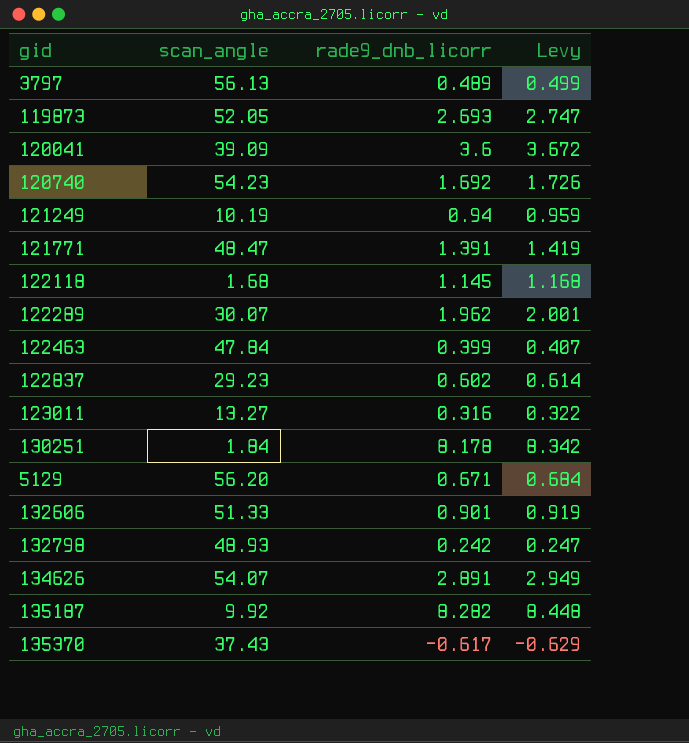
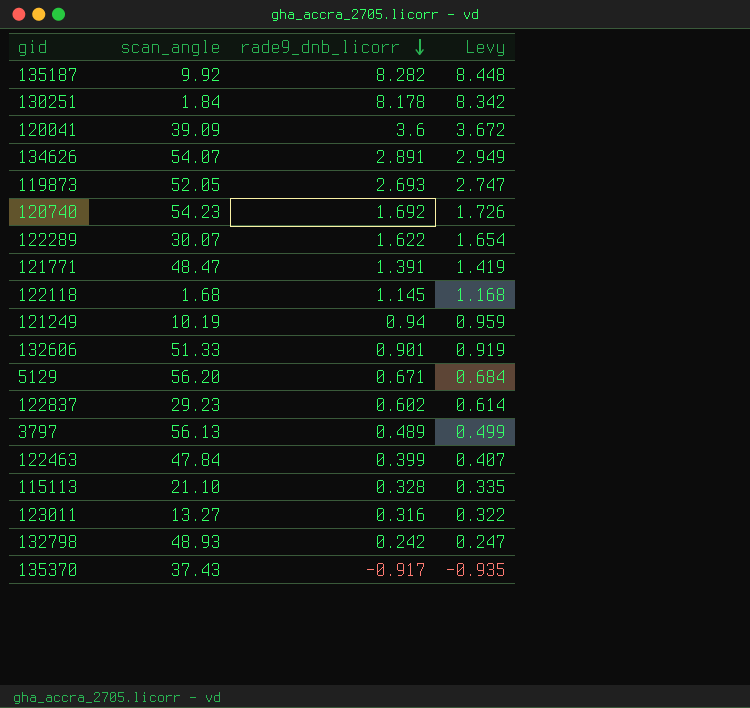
row order: none -> rade9_dnb_licorr descending
122289 | rade9_dnb_licorr: 1.962 -> 1.622
122289 | Levy: 2.001 -> 1.654
row 115113: none -> 21.10 | 0.328 | 0.335
135370 | rade9_dnb_licorr: -0.617 -> -0.917
135370 | Levy: -0.629 -> -0.935

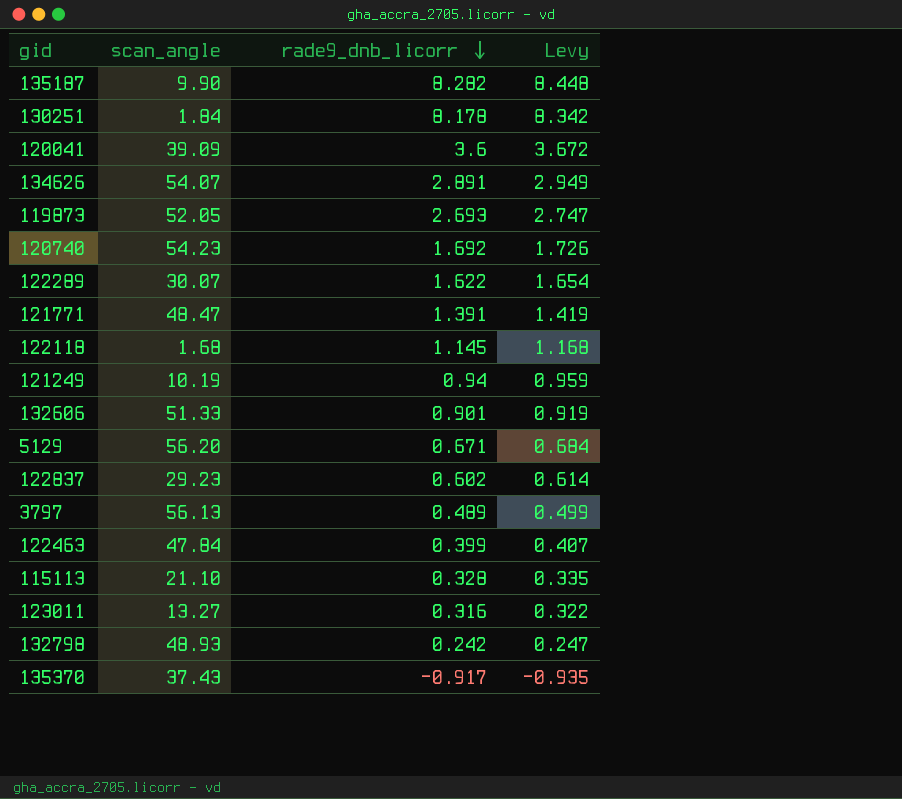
135187 | scan_angle: 9.92 -> 9.90

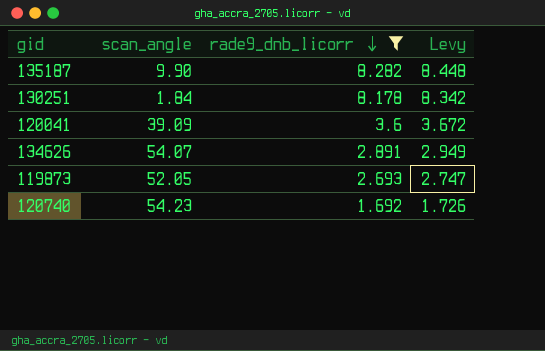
filter: none -> rade9_dnb_licorr >= 1.692

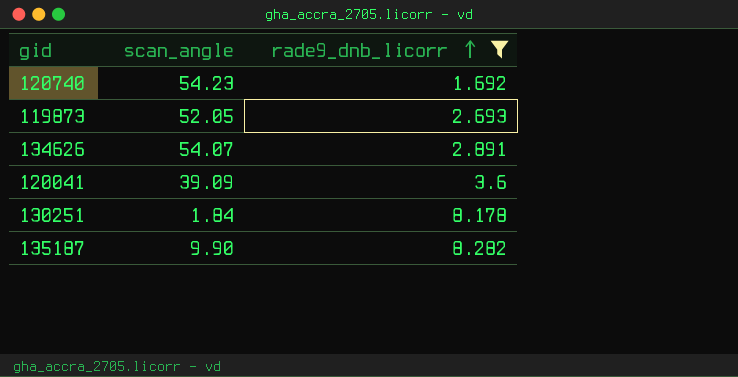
row order: rade9_dnb_licorr descending -> rade9_dnb_licorr ascending
column Levy | formula: [rade9_dnb_licorr] * 1.02 -> none

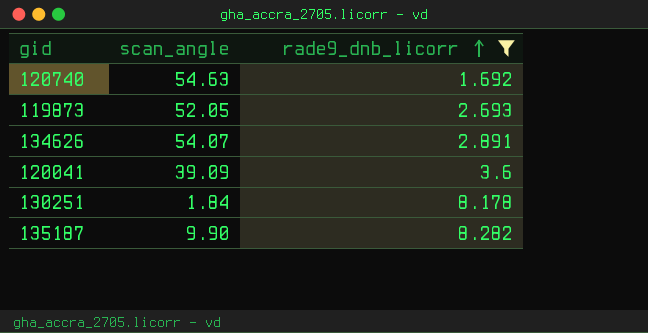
120740 | scan_angle: 54.23 -> 54.63

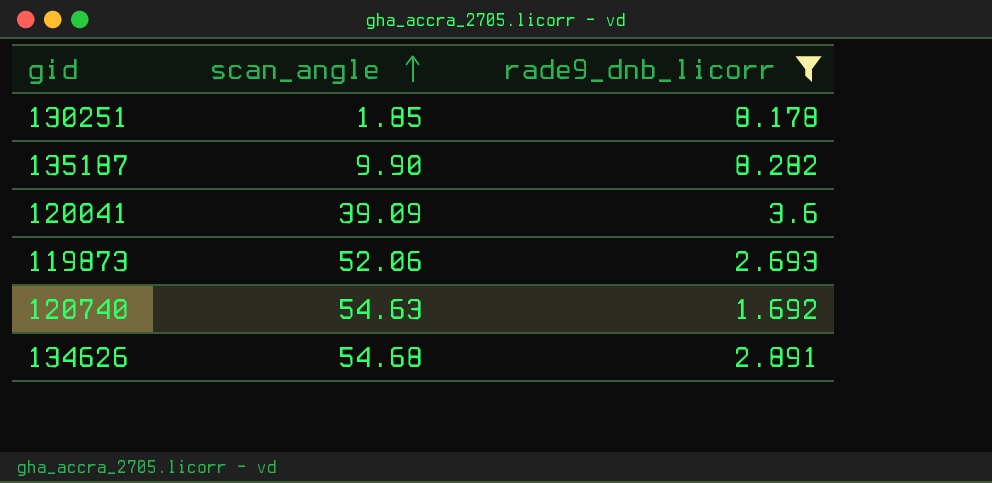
row order: rade9_dnb_licorr ascending -> scan_angle ascending
130251 | scan_angle: 1.84 -> 1.85
119873 | scan_angle: 52.05 -> 52.06
134626 | scan_angle: 54.07 -> 54.68

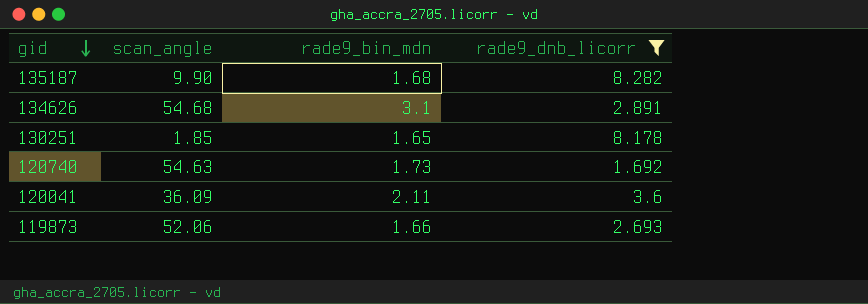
row order: scan_angle ascending -> gid descending
column rade9_bin_mdn | position: none -> 3
120041 | scan_angle: 39.09 -> 36.09

